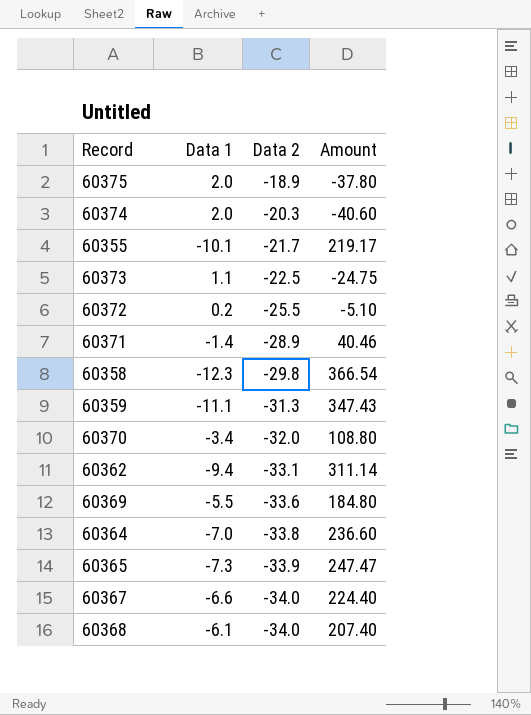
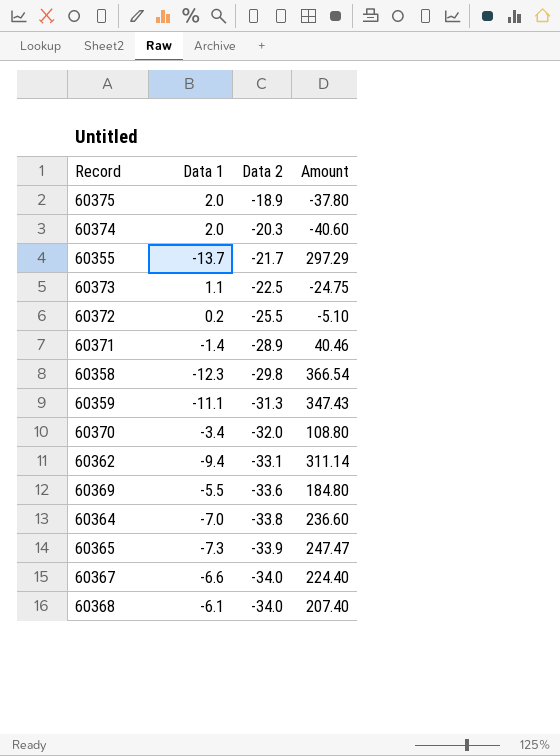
60355 | Data 1: -10.1 -> -13.7
60355 | Amount: 219.17 -> 297.29

